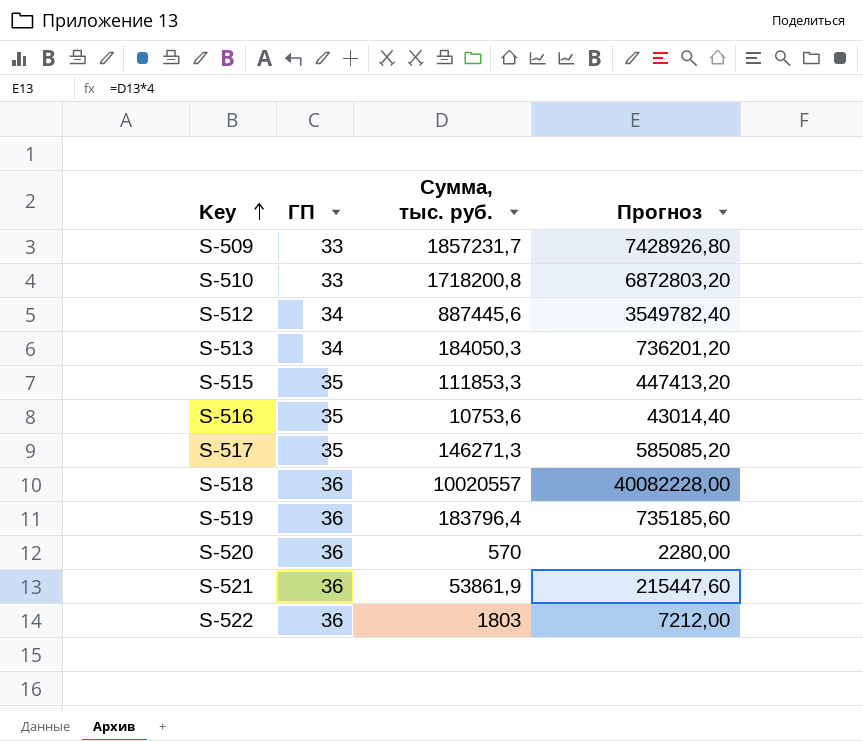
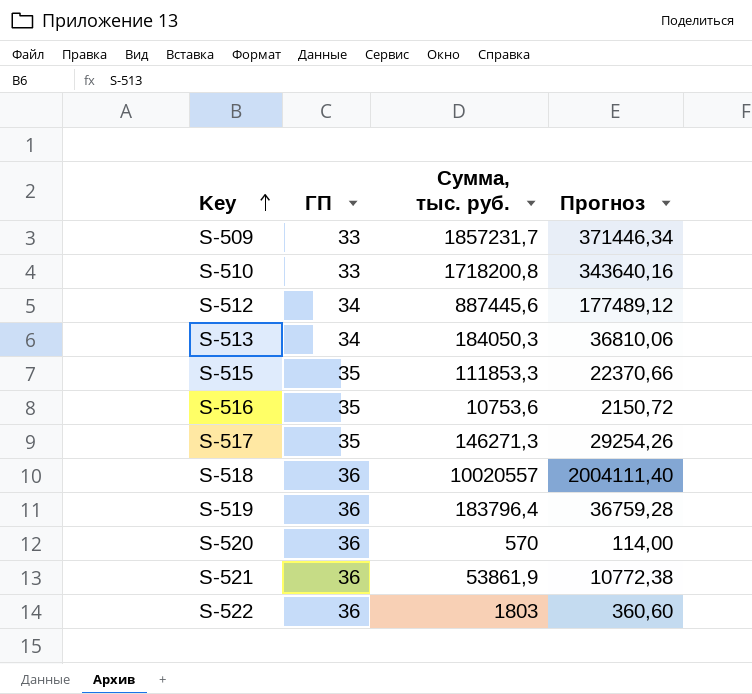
column Прогноз | formula: [Сумма, тыс. руб.] * 4 -> [Сумма, тыс. руб.] * 0,2

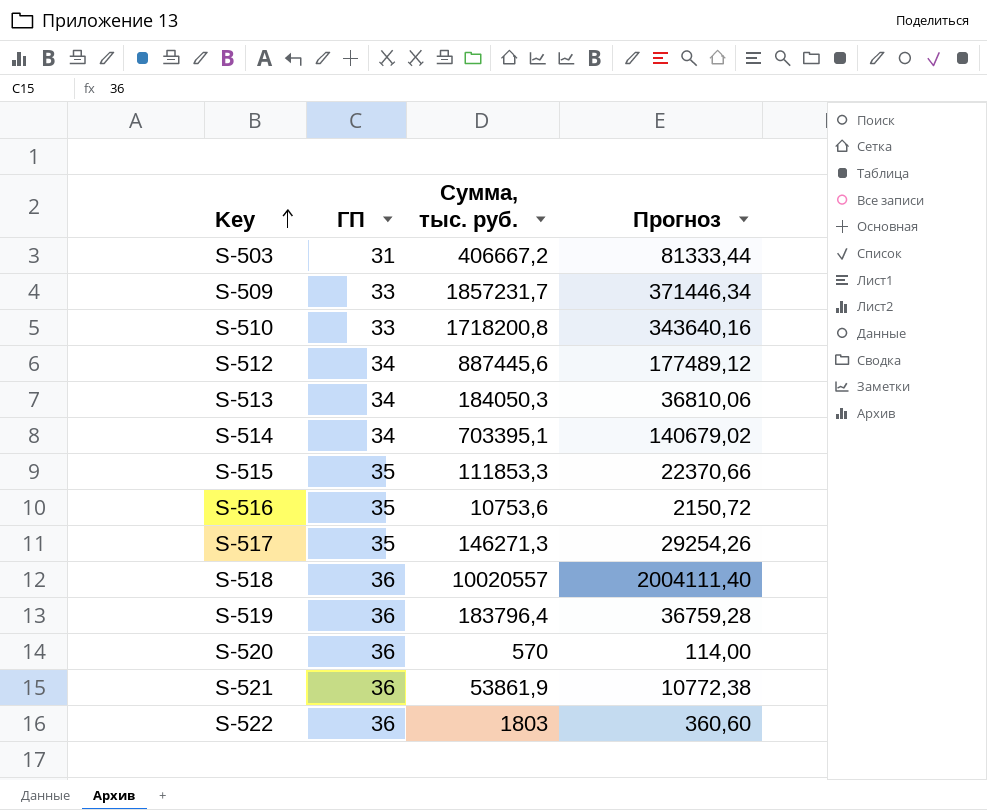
row S-503: none -> 31 | 406667,2 | 81333,44
row S-514: none -> 34 | 703395,1 | 140679,02

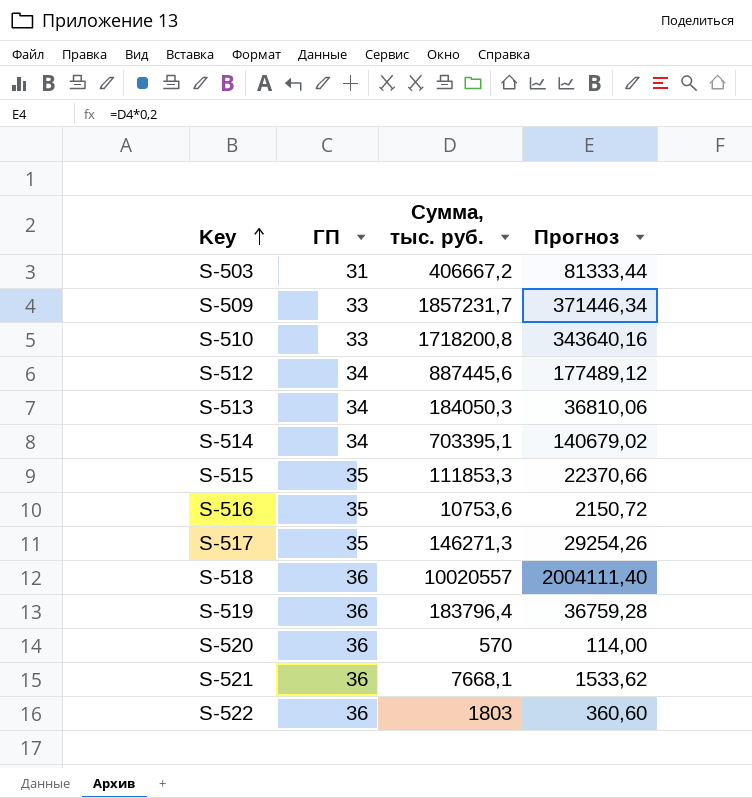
S-521 | Сумма, тыс. руб.: 53861,9 -> 7668,1
S-521 | Прогноз: 10772,38 -> 1533,62

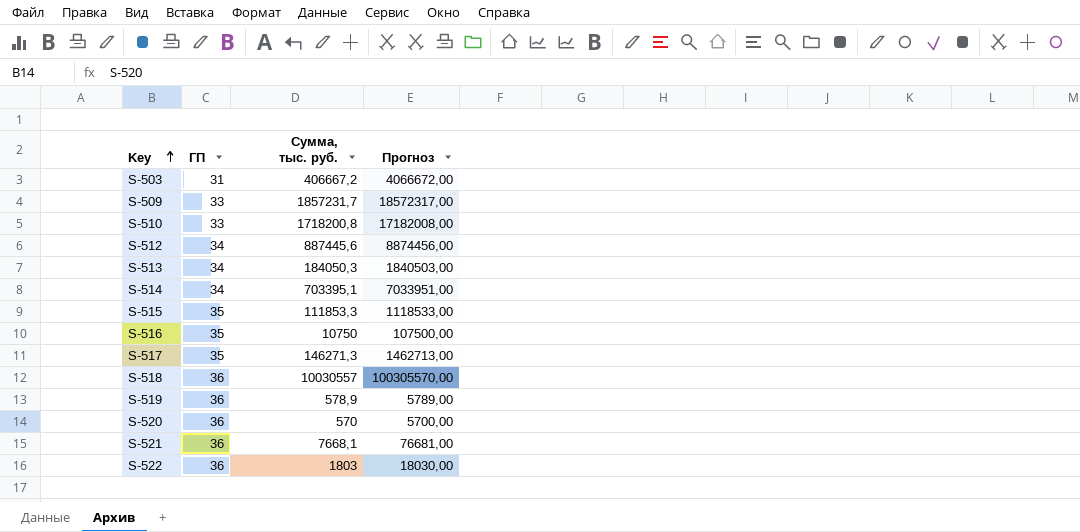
column Прогноз | formula: [Сумма, тыс. руб.] * 0,2 -> [Сумма, тыс. руб.] * 10
S-516 | Сумма, тыс. руб.: 10753,6 -> 10750
S-518 | Сумма, тыс. руб.: 10020557 -> 10030557
S-519 | Сумма, тыс. руб.: 183796,4 -> 578,9

